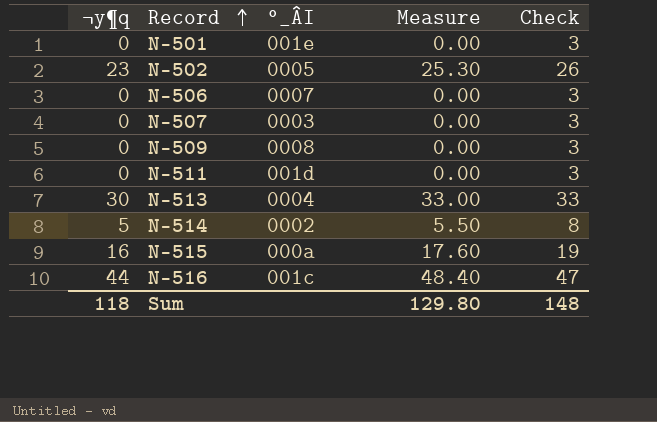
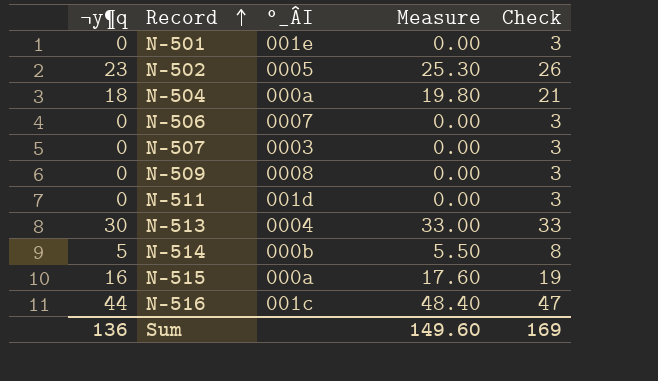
row N-504: none -> 18 | 000a | 19.80 | 21
N-514 | °_ÂI: 0002 -> 000b
Sum | ¬y¶q: 118 -> 136
Sum | Measure: 129.80 -> 149.60
Sum | Check: 148 -> 169

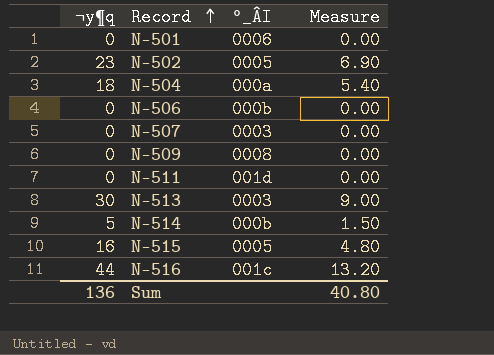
column Check | formula: [¬y¶q] + 3 -> none
column Measure | formula: [¬y¶q] * 1.1 -> [¬y¶q] * 0.3
N-501 | °_ÂI: 001e -> 0006
N-506 | °_ÂI: 0007 -> 000b
N-513 | °_ÂI: 0004 -> 0003
N-515 | °_ÂI: 000a -> 0005
Sum | Measure: 149.60 -> 40.80

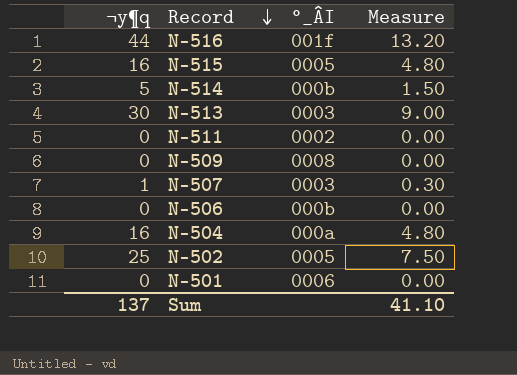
row order: Record ascending -> Record descending
N-516 | °_ÂI: 001c -> 001f
N-511 | °_ÂI: 001d -> 0002
N-507 | ¬y¶q: 0 -> 1
N-507 | Measure: 0.00 -> 0.30
N-504 | ¬y¶q: 18 -> 16
N-504 | Measure: 5.40 -> 4.80
N-502 | ¬y¶q: 23 -> 25
N-502 | Measure: 6.90 -> 7.50
Sum | ¬y¶q: 136 -> 137
Sum | Measure: 40.80 -> 41.10

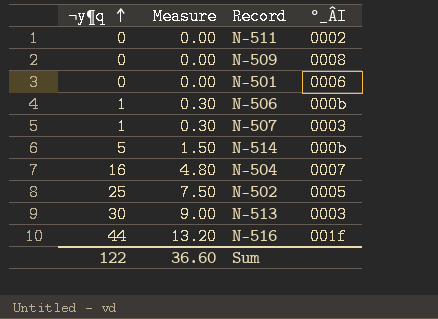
row order: Record descending -> ¬y¶q ascending
column Measure | position: 4 -> 2
row N-515: 16 | 0005 | 4.80 -> none
N-506 | ¬y¶q: 0 -> 1
N-506 | Measure: 0.00 -> 0.30
N-504 | °_ÂI: 000a -> 0007
Sum | ¬y¶q: 137 -> 122
Sum | Measure: 41.10 -> 36.60

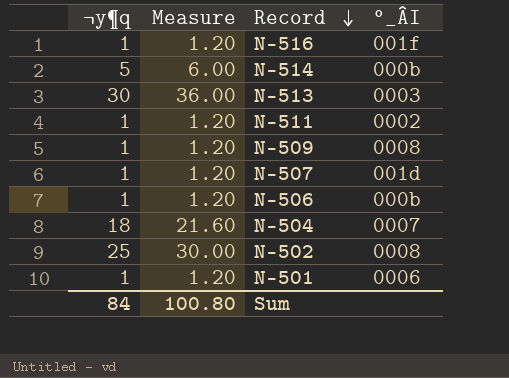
row order: ¬y¶q ascending -> Record descending
column Measure | formula: [¬y¶q] * 0.3 -> [¬y¶q] * 1.2
N-516 | ¬y¶q: 44 -> 1
N-511 | ¬y¶q: 0 -> 1
N-509 | ¬y¶q: 0 -> 1
N-507 | °_ÂI: 0003 -> 001d
N-504 | ¬y¶q: 16 -> 18
N-502 | °_ÂI: 0005 -> 0008
N-501 | ¬y¶q: 0 -> 1
Sum | ¬y¶q: 122 -> 84
Sum | Measure: 36.60 -> 100.80

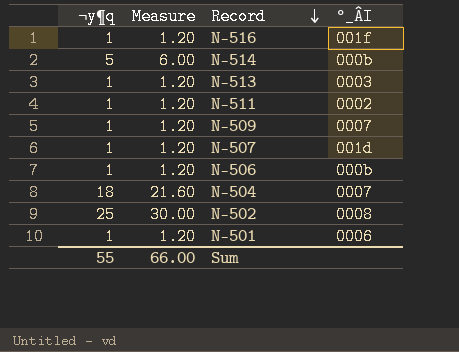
N-513 | ¬y¶q: 30 -> 1
N-513 | Measure: 36.00 -> 1.20
N-509 | °_ÂI: 0008 -> 0007
Sum | ¬y¶q: 84 -> 55
Sum | Measure: 100.80 -> 66.00

